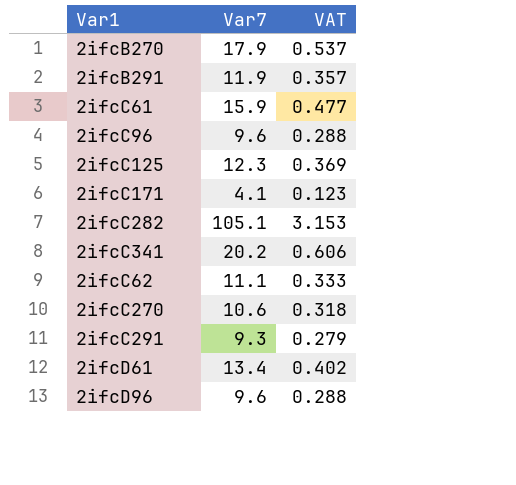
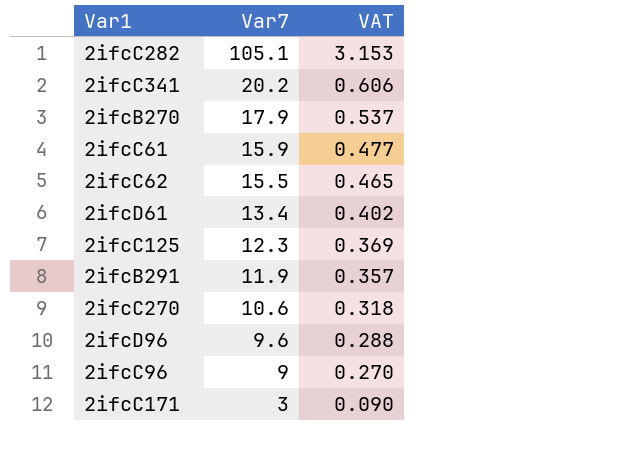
row order: none -> Var7 descending
row 2ifcC291: 9.3 | 0.279 -> none
2ifcC62 | Var7: 11.1 -> 15.5
2ifcC62 | VAT: 0.333 -> 0.465
2ifcC96 | Var7: 9.6 -> 9
2ifcC96 | VAT: 0.288 -> 0.270
2ifcC171 | Var7: 4.1 -> 3
2ifcC171 | VAT: 0.123 -> 0.090

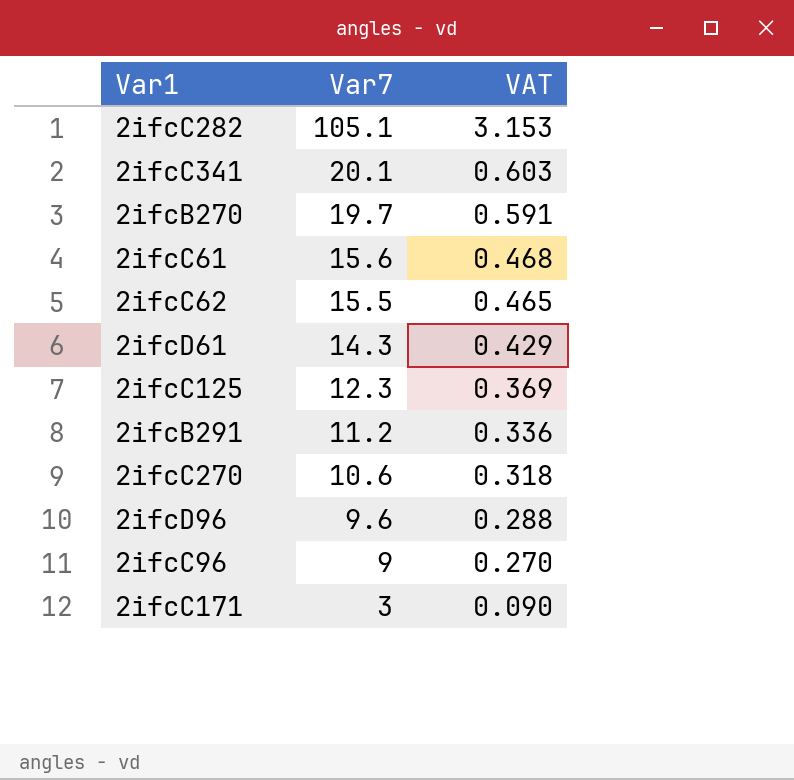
2ifcC341 | Var7: 20.2 -> 20.1
2ifcC341 | VAT: 0.606 -> 0.603
2ifcB270 | Var7: 17.9 -> 19.7
2ifcB270 | VAT: 0.537 -> 0.591
2ifcC61 | Var7: 15.9 -> 15.6
2ifcC61 | VAT: 0.477 -> 0.468
2ifcD61 | Var7: 13.4 -> 14.3
2ifcD61 | VAT: 0.402 -> 0.429
2ifcB291 | Var7: 11.9 -> 11.2
2ifcB291 | VAT: 0.357 -> 0.336

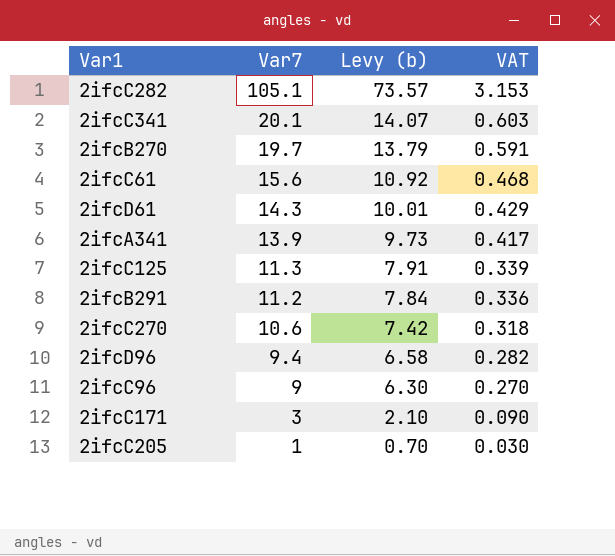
column Levy (b) | formula: none -> [Var7] * 0.7
row 2ifcC62: 15.5 | 0.465 -> none
row 2ifcA341: none -> 13.9 | 9.73 | 0.417
2ifcC125 | Var7: 12.3 -> 11.3
2ifcC125 | VAT: 0.369 -> 0.339
2ifcD96 | Var7: 9.6 -> 9.4
2ifcD96 | VAT: 0.288 -> 0.282
row 2ifcC205: none -> 1 | 0.70 | 0.030

